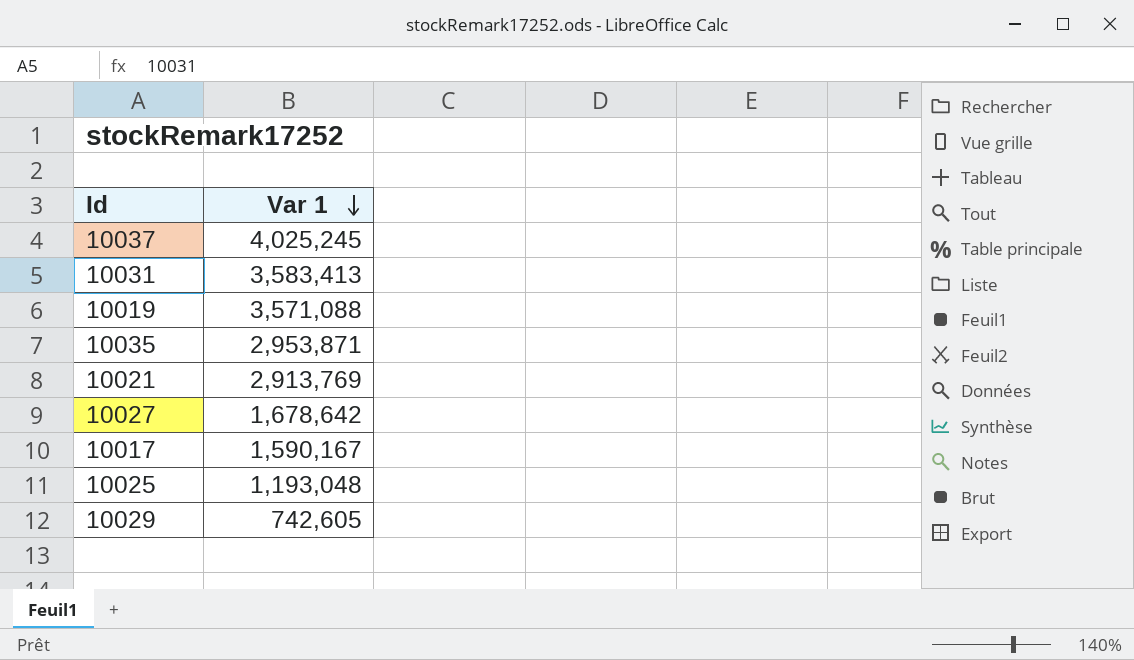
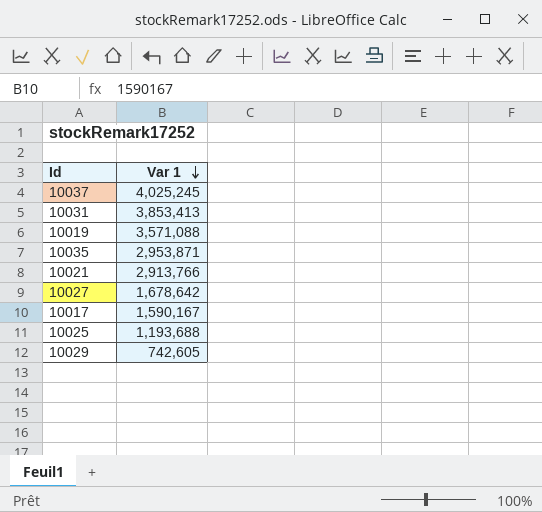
10031 | Var 1: 3,583,413 -> 3,853,413
10021 | Var 1: 2,913,769 -> 2,913,766
10025 | Var 1: 1,193,048 -> 1,193,688

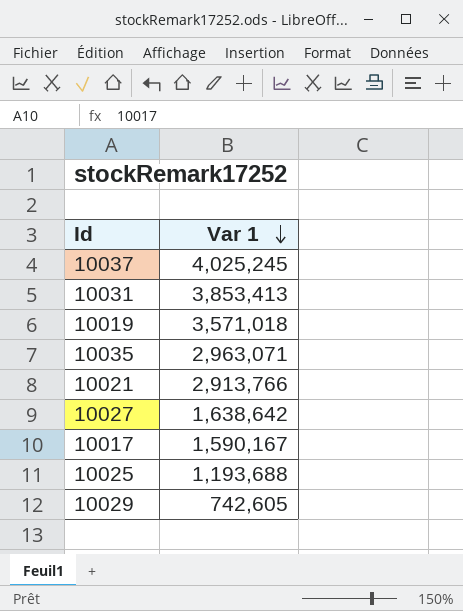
10019 | Var 1: 3,571,088 -> 3,571,018
10035 | Var 1: 2,953,871 -> 2,963,071
10027 | Var 1: 1,678,642 -> 1,638,642

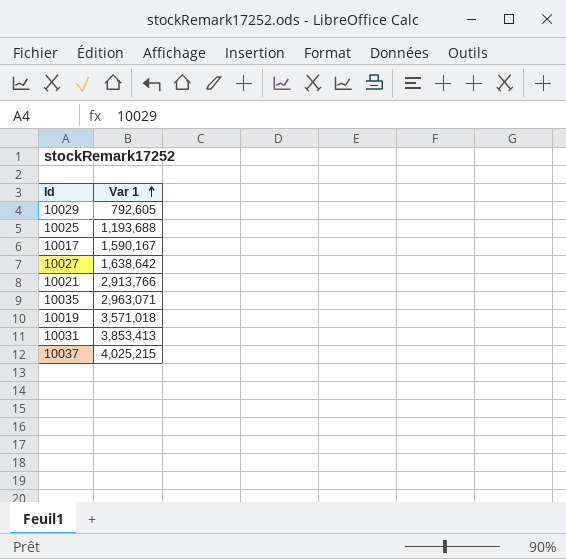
row order: Var 1 descending -> Var 1 ascending
10029 | Var 1: 742,605 -> 792,605
10037 | Var 1: 4,025,245 -> 4,025,215

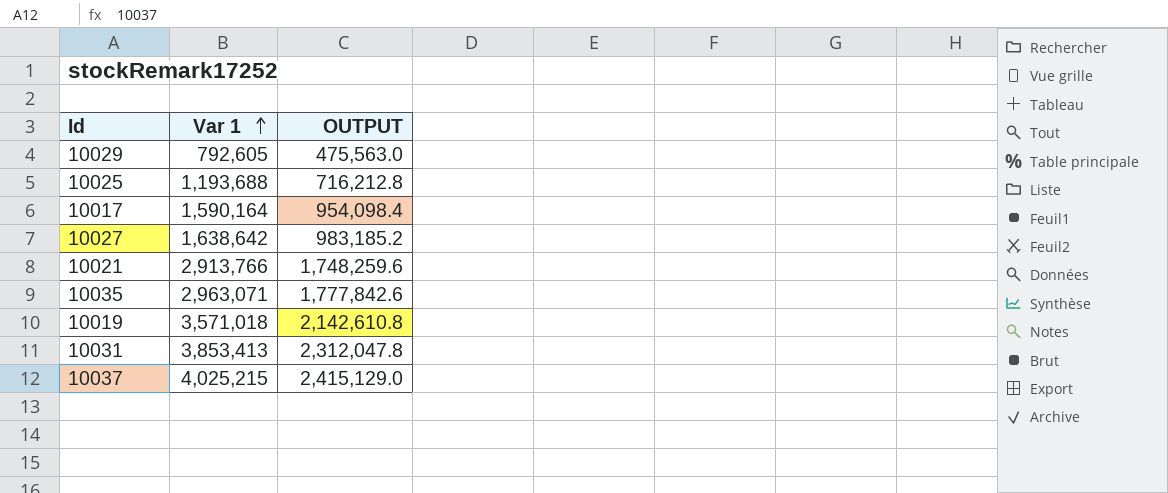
column OUTPUT | formula: none -> [Var 1] * 0.6
10017 | Var 1: 1,590,167 -> 1,590,164

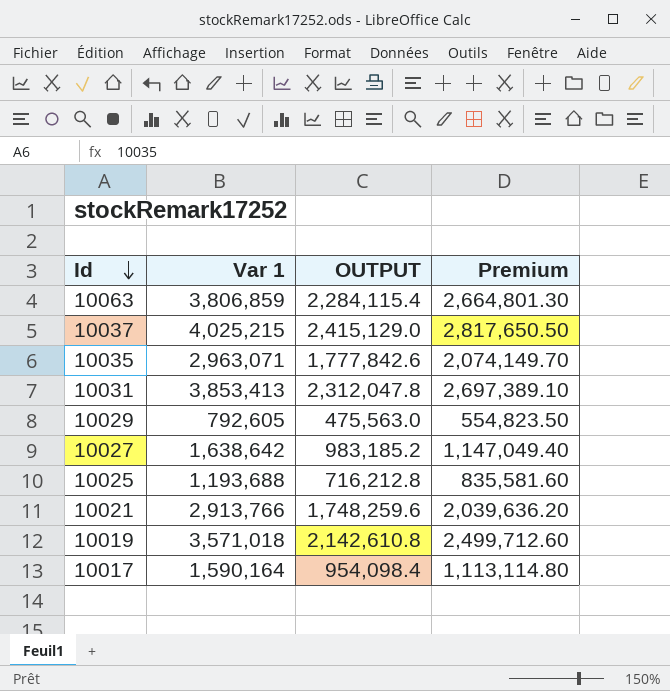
row order: Var 1 ascending -> Id descending
column Premium | formula: none -> [Var 1] * 0.7
row 10063: none -> 3,806,859 | 2,284,115.4 | 2,664,801.30

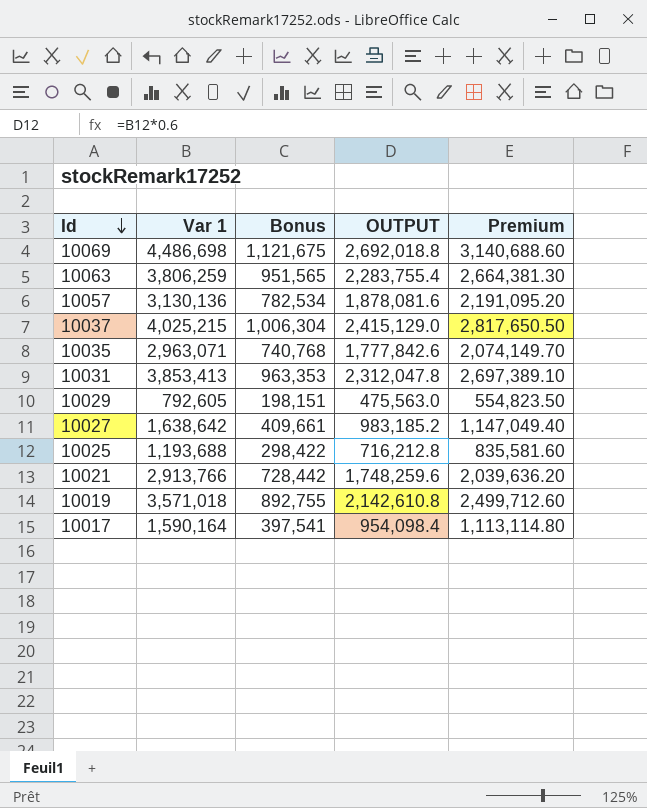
column Bonus | formula: none -> [Var 1] * 0.25
row 10069: none -> 4,486,698 | 1,121,675 | 2,692,018.8 | 3,140,688.60
10063 | Var 1: 3,806,859 -> 3,806,259
10063 | OUTPUT: 2,284,115.4 -> 2,283,755.4
10063 | Premium: 2,664,801.30 -> 2,664,381.30
row 10057: none -> 3,130,136 | 782,534 | 1,878,081.6 | 2,191,095.20

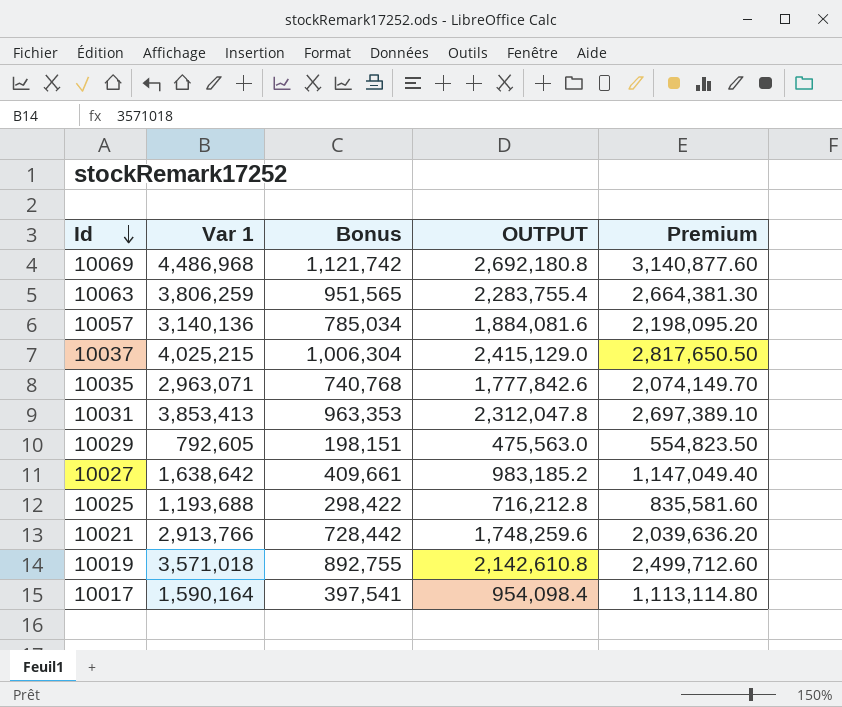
10069 | Var 1: 4,486,698 -> 4,486,968
10069 | Bonus: 1,121,675 -> 1,121,742
10069 | OUTPUT: 2,692,018.8 -> 2,692,180.8
10069 | Premium: 3,140,688.60 -> 3,140,877.60
10057 | Var 1: 3,130,136 -> 3,140,136
10057 | Bonus: 782,534 -> 785,034
10057 | OUTPUT: 1,878,081.6 -> 1,884,081.6
10057 | Premium: 2,191,095.20 -> 2,198,095.20

